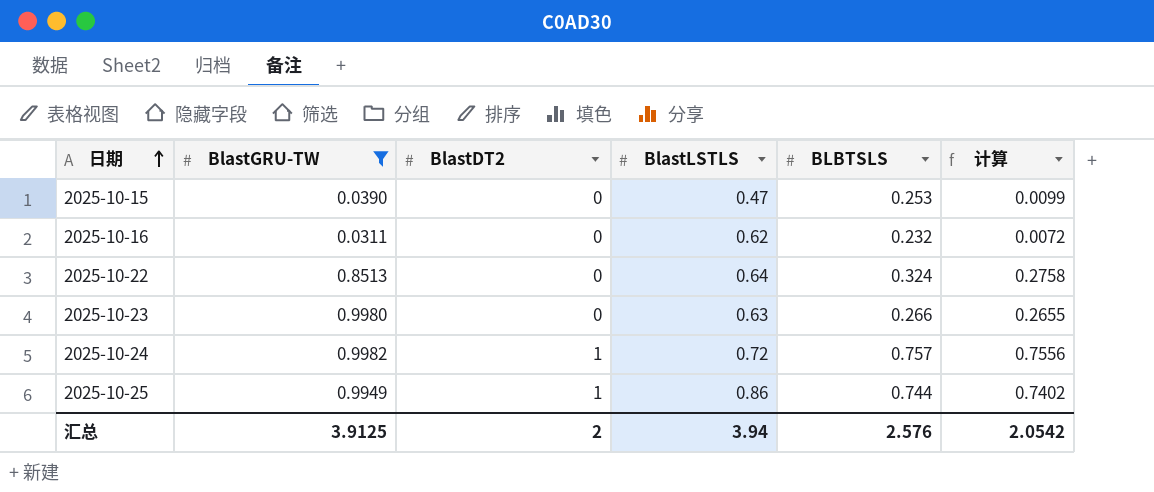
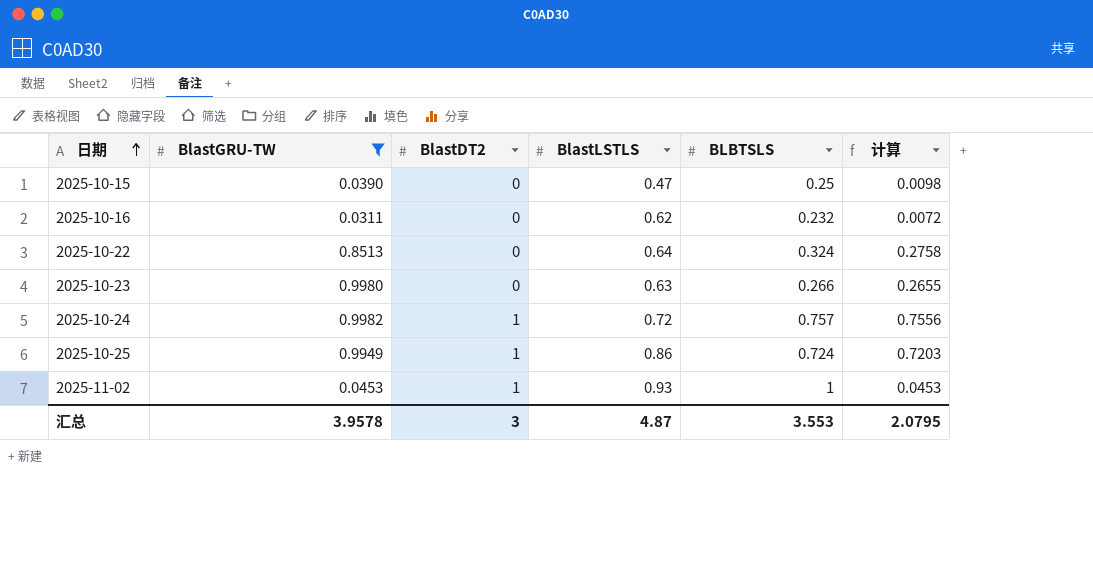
2025-10-15 | BLBTSLS: 0.253 -> 0.25
2025-10-15 | 计算: 0.0099 -> 0.0098
2025-10-25 | BLBTSLS: 0.744 -> 0.724
2025-10-25 | 计算: 0.7402 -> 0.7203
row 2025-11-02: none -> 0.0453 | 1 | 0.93 | 1 | 0.0453
汇总 | BlastGRU-TW: 3.9125 -> 3.9578
汇总 | BlastDT2: 2 -> 3
汇总 | BlastLSTLS: 3.94 -> 4.87
汇总 | BLBTSLS: 2.576 -> 3.553
汇总 | 计算: 2.0542 -> 2.0795

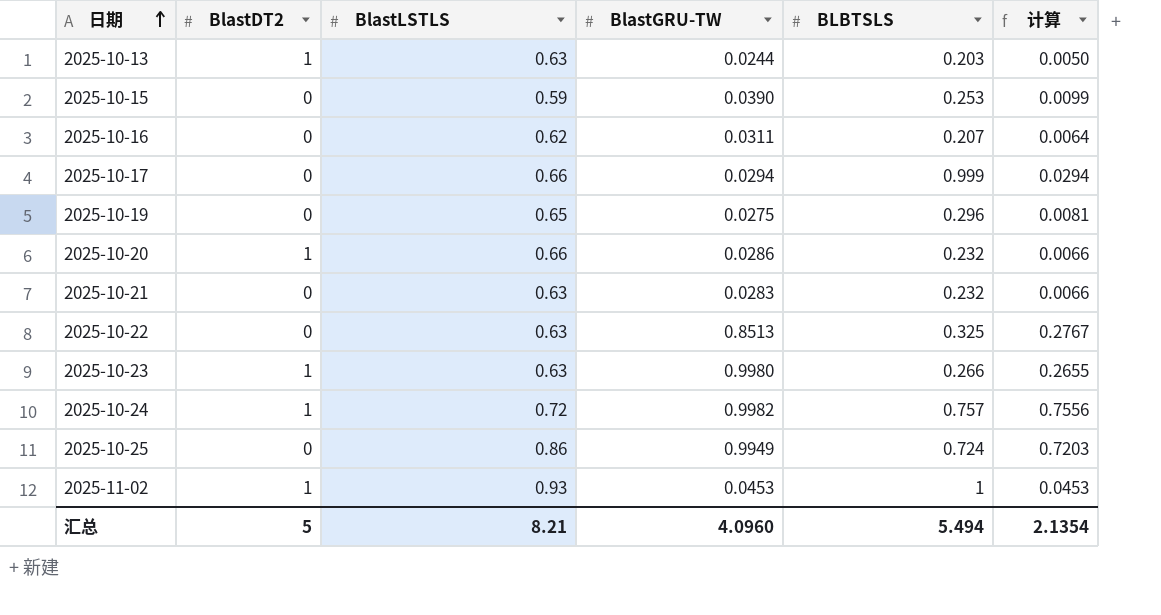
filter: BlastGRU-TW >= 0.0311 -> none
column BlastGRU-TW | position: 2 -> 4
2025-10-15 | BlastLSTLS: 0.47 -> 0.59
2025-10-15 | BLBTSLS: 0.25 -> 0.253
2025-10-15 | 计算: 0.0098 -> 0.0099
2025-10-16 | BLBTSLS: 0.232 -> 0.207
2025-10-16 | 计算: 0.0072 -> 0.0064
2025-10-22 | BlastLSTLS: 0.64 -> 0.63
2025-10-22 | BLBTSLS: 0.324 -> 0.325
2025-10-22 | 计算: 0.2758 -> 0.2767
2025-10-23 | BlastDT2: 0 -> 1
2025-10-25 | BlastDT2: 1 -> 0
汇总 | BlastDT2: 3 -> 5
汇总 | BlastLSTLS: 4.87 -> 8.21
汇总 | BlastGRU-TW: 3.9578 -> 4.0960
汇总 | BLBTSLS: 3.553 -> 5.494
汇总 | 计算: 2.0795 -> 2.1354

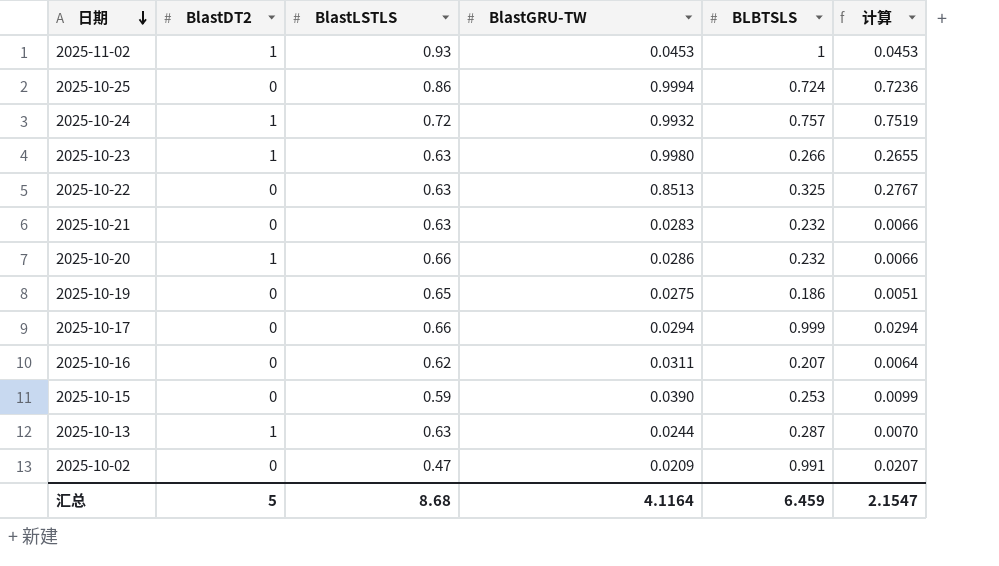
row order: 日期 ascending -> 日期 descending
2025-10-25 | BlastGRU-TW: 0.9949 -> 0.9994
2025-10-25 | 计算: 0.7203 -> 0.7236
2025-10-24 | BlastGRU-TW: 0.9982 -> 0.9932
2025-10-24 | 计算: 0.7556 -> 0.7519
2025-10-19 | BLBTSLS: 0.296 -> 0.186
2025-10-19 | 计算: 0.0081 -> 0.0051
2025-10-13 | BLBTSLS: 0.203 -> 0.287
2025-10-13 | 计算: 0.0050 -> 0.0070
row 2025-10-02: none -> 0 | 0.47 | 0.0209 | 0.991 | 0.0207
汇总 | BlastLSTLS: 8.21 -> 8.68
汇总 | BlastGRU-TW: 4.0960 -> 4.1164
汇总 | BLBTSLS: 5.494 -> 6.459
汇总 | 计算: 2.1354 -> 2.1547

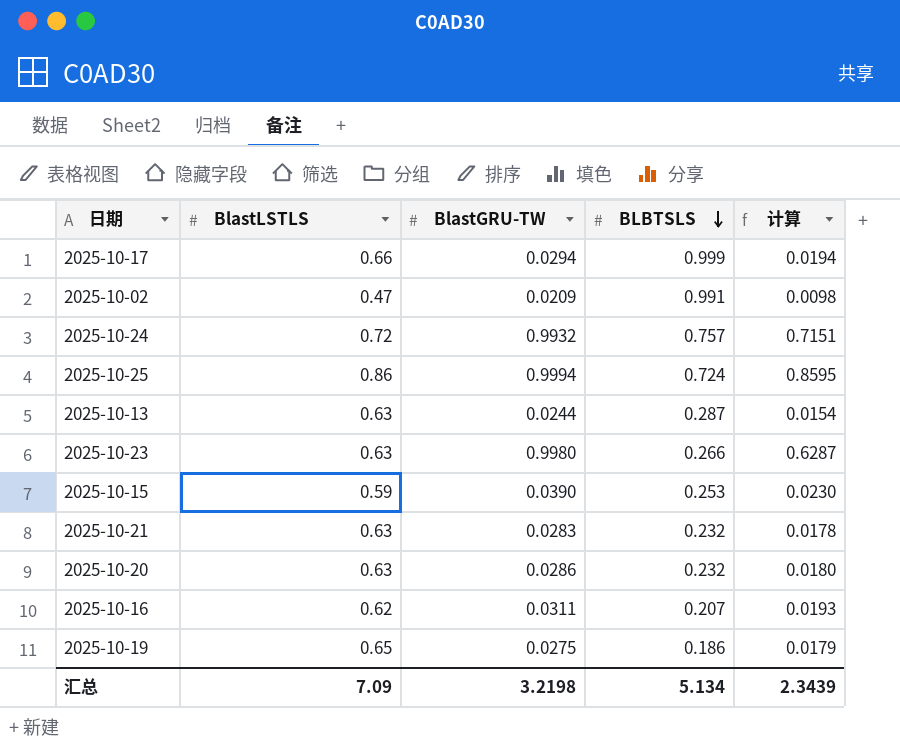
row order: 日期 descending -> BLBTSLS descending
column BlastDT2 | position: 2 -> none
column 计算 | formula: [BlastGRU-TW] * [BLBTSLS] -> [BlastLSTLS] * [BlastGRU-TW]
row 2025-11-02: 1 | 0.93 | 0.0453 | 1 | 0.0453 -> none
row 2025-10-22: 0 | 0.63 | 0.8513 | 0.325 | 0.2767 -> none
2025-10-20 | BlastLSTLS: 0.66 -> 0.63
汇总 | BlastLSTLS: 8.68 -> 7.09
汇总 | BlastGRU-TW: 4.1164 -> 3.2198
汇总 | BLBTSLS: 6.459 -> 5.134
汇总 | 计算: 2.1547 -> 2.3439

